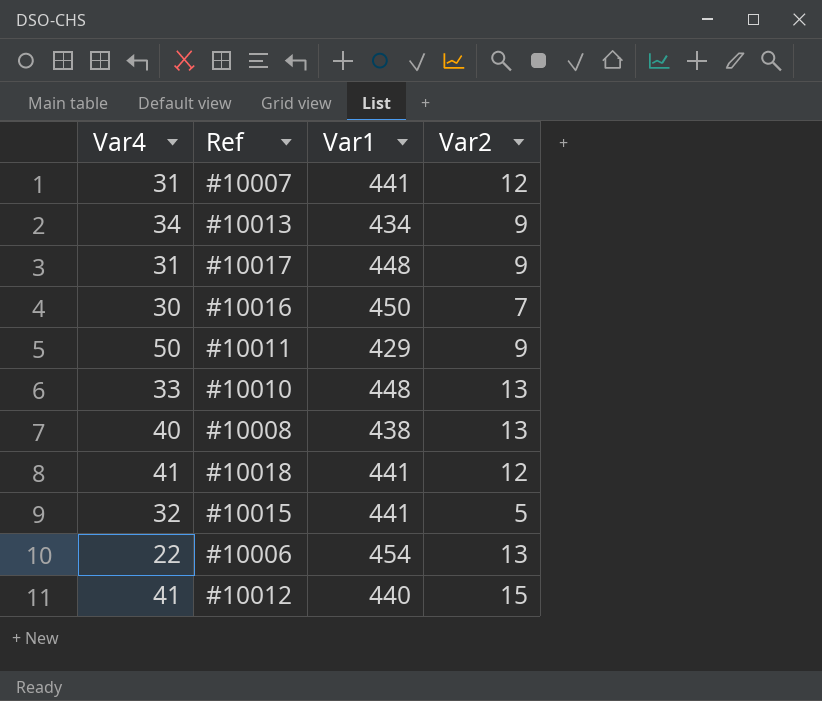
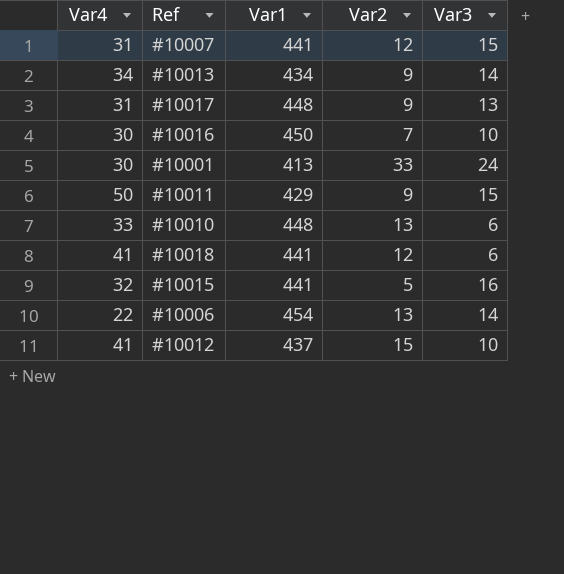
column Var3 | position: none -> 5
row #10008: 40 | 438 | 13 -> none
row #10001: none -> 30 | 413 | 33 | 24
#10012 | Var1: 440 -> 437

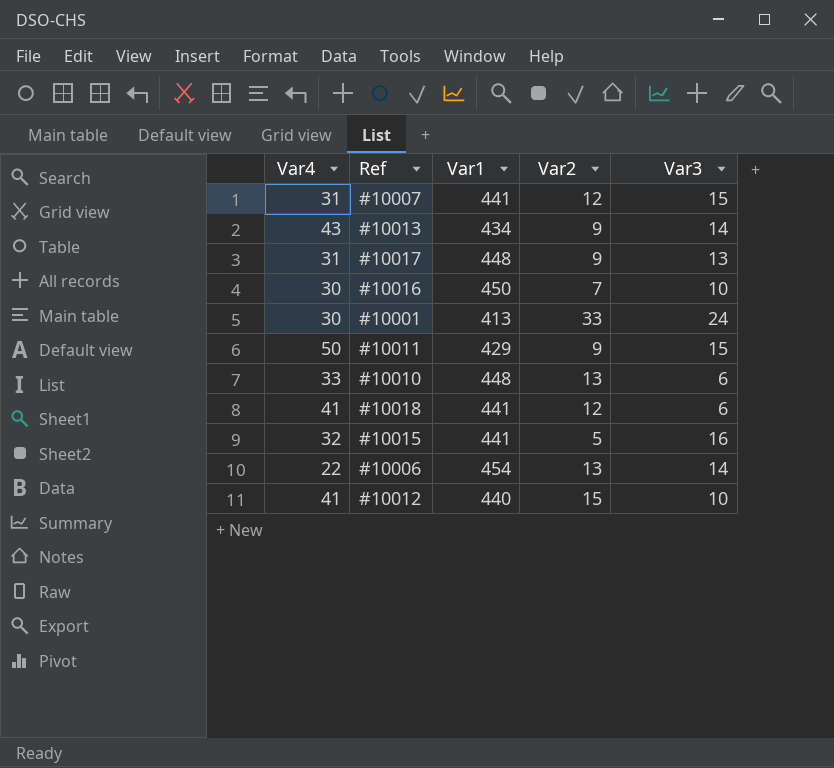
#10013 | Var4: 34 -> 43
#10012 | Var1: 437 -> 440

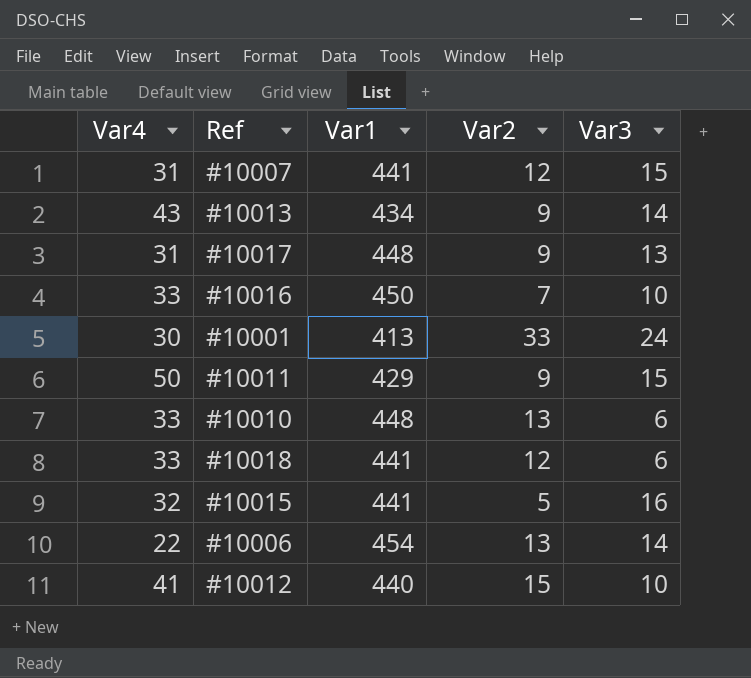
#10016 | Var4: 30 -> 33
#10018 | Var4: 41 -> 33

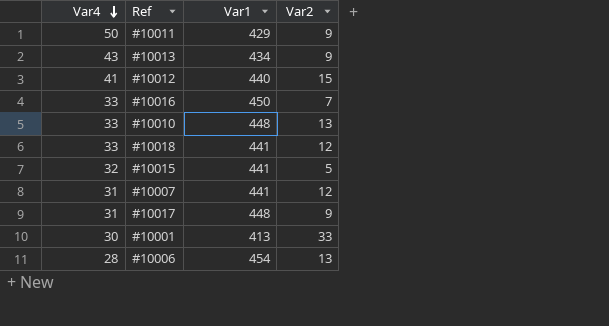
row order: none -> Var4 descending
column Var3 | position: 5 -> none
#10006 | Var4: 22 -> 28

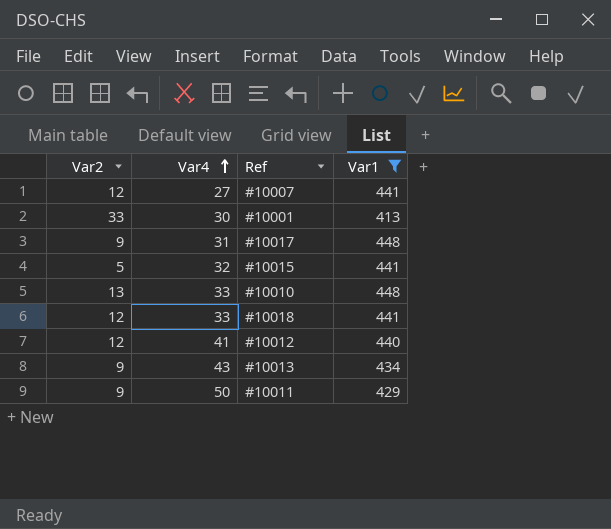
filter: none -> Var1 <= 448
row order: Var4 descending -> Var4 ascending
column Var2 | position: 4 -> 1
#10007 | Var4: 31 -> 27
#10012 | Var2: 15 -> 12

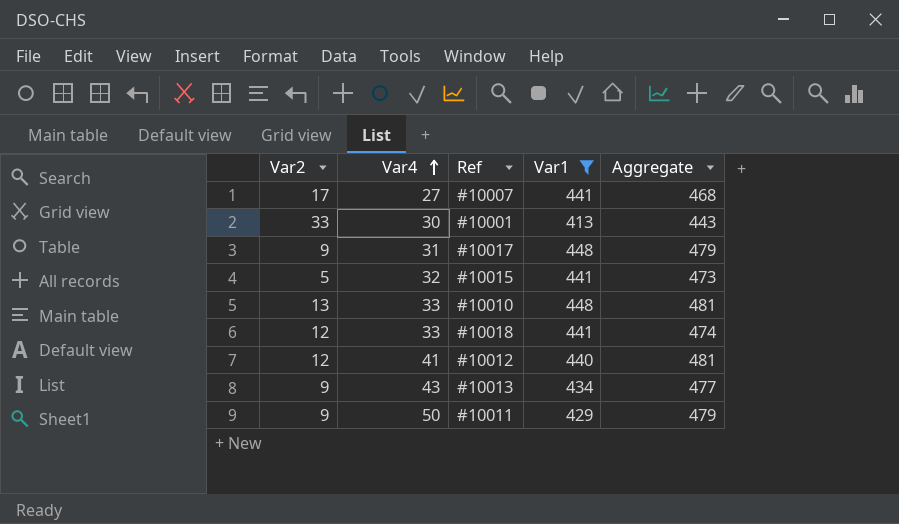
column Aggregate | formula: none -> [Var4] + [Var1]
#10007 | Var2: 12 -> 17

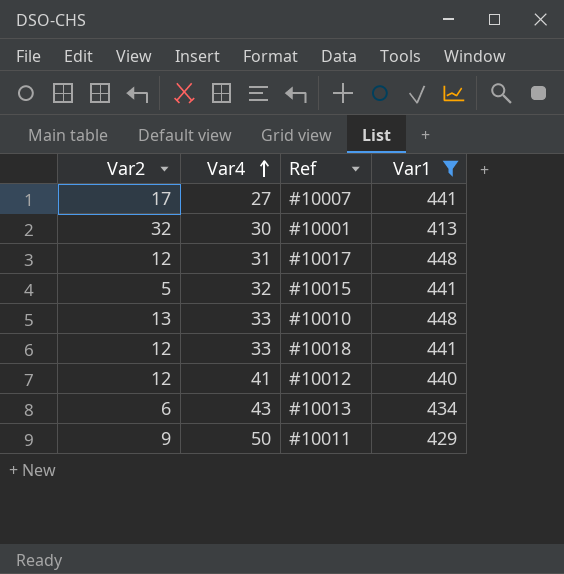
column Aggregate | formula: [Var4] + [Var1] -> none
#10001 | Var2: 33 -> 32
#10017 | Var2: 9 -> 12
#10013 | Var2: 9 -> 6

